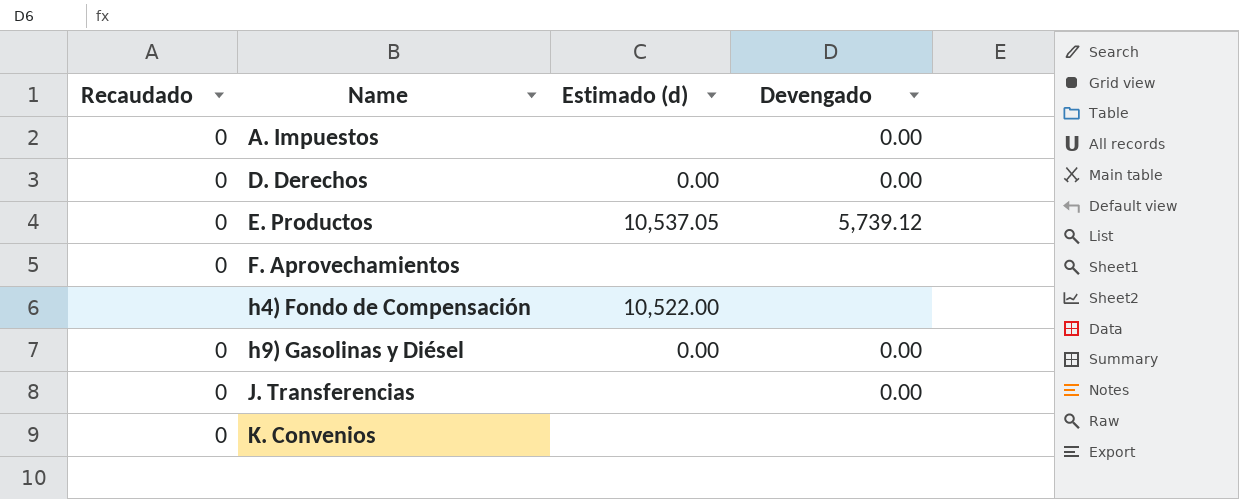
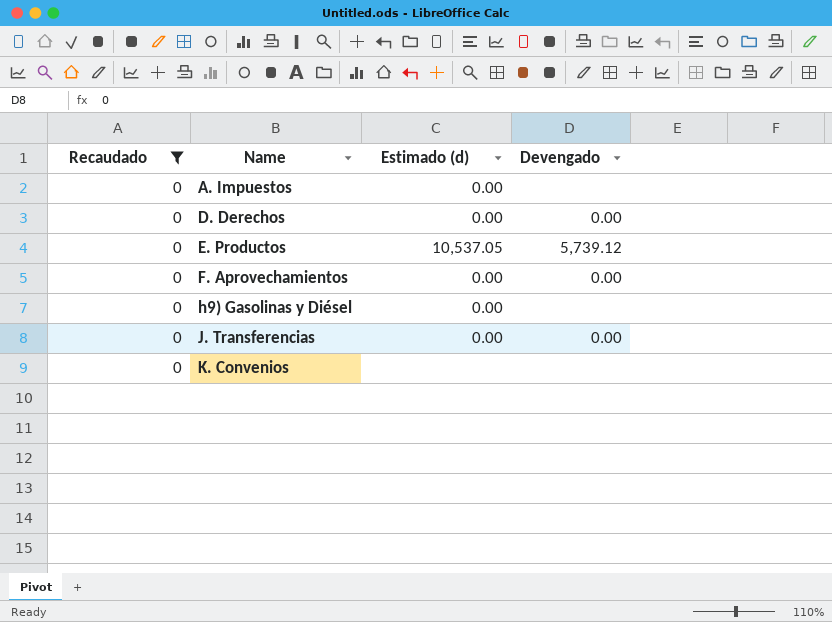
filter: none -> Recaudado = 0
A. Impuestos | Estimado (d): none -> 0.00
A. Impuestos | Devengado: 0.00 -> none
F. Aprovechamientos | Estimado (d): none -> 0.00
F. Aprovechamientos | Devengado: none -> 0.00
h9) Gasolinas y Diésel | Devengado: 0.00 -> none
J. Transferencias | Estimado (d): none -> 0.00

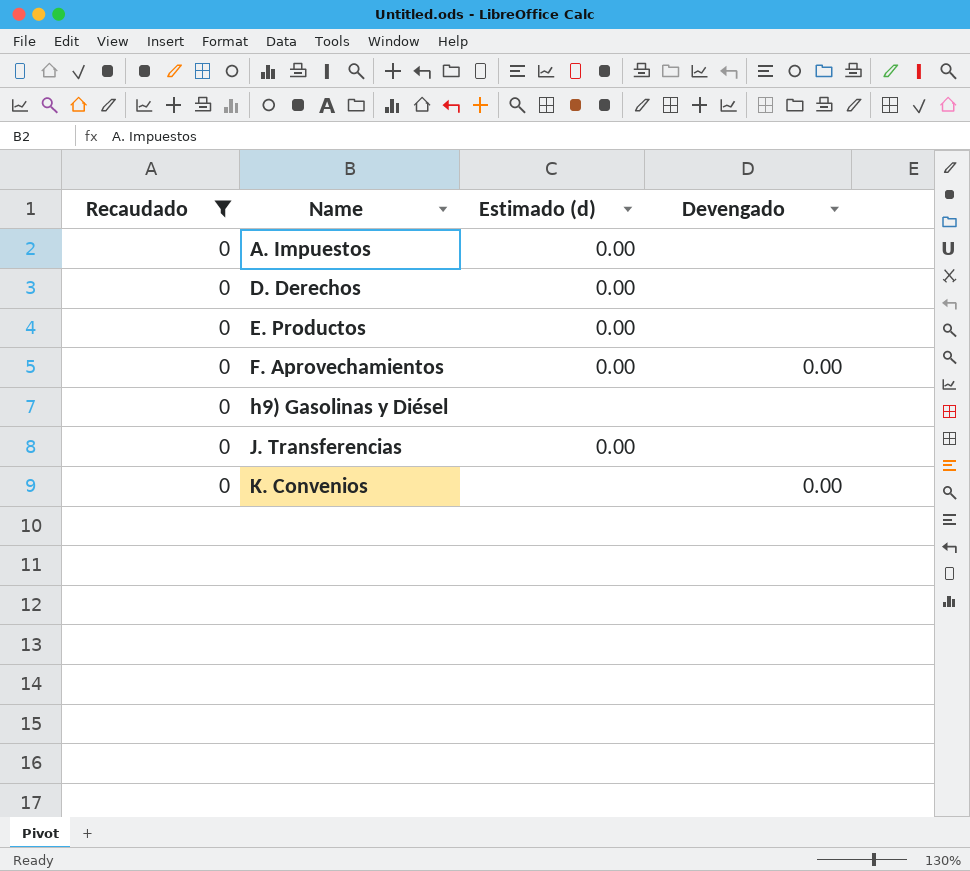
D. Derechos | Devengado: 0.00 -> none
E. Productos | Estimado (d): 10,537.05 -> 0.00
E. Productos | Devengado: 5,739.12 -> none
h9) Gasolinas y Diésel | Estimado (d): 0.00 -> none
J. Transferencias | Devengado: 0.00 -> none
K. Convenios | Devengado: none -> 0.00

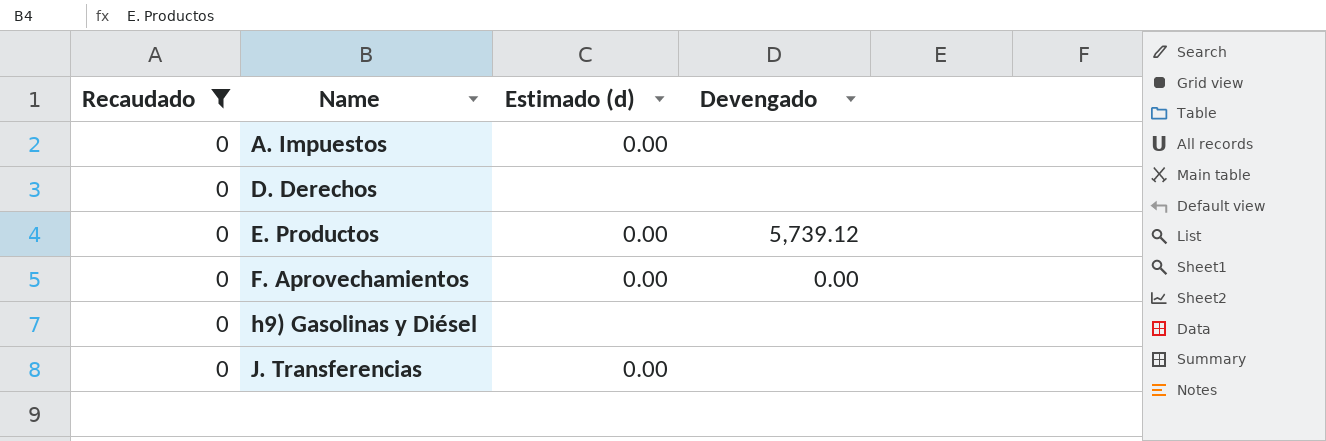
row K. Convenios: 0 | none | 0.00 -> none
D. Derechos | Estimado (d): 0.00 -> none
E. Productos | Devengado: none -> 5,739.12

